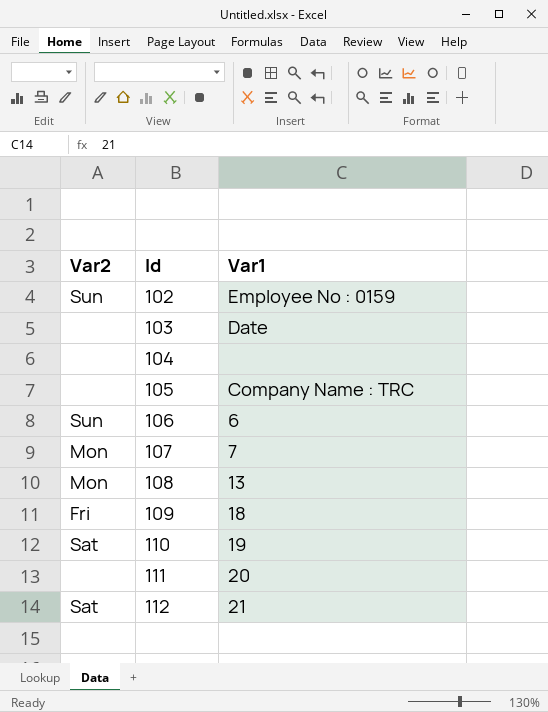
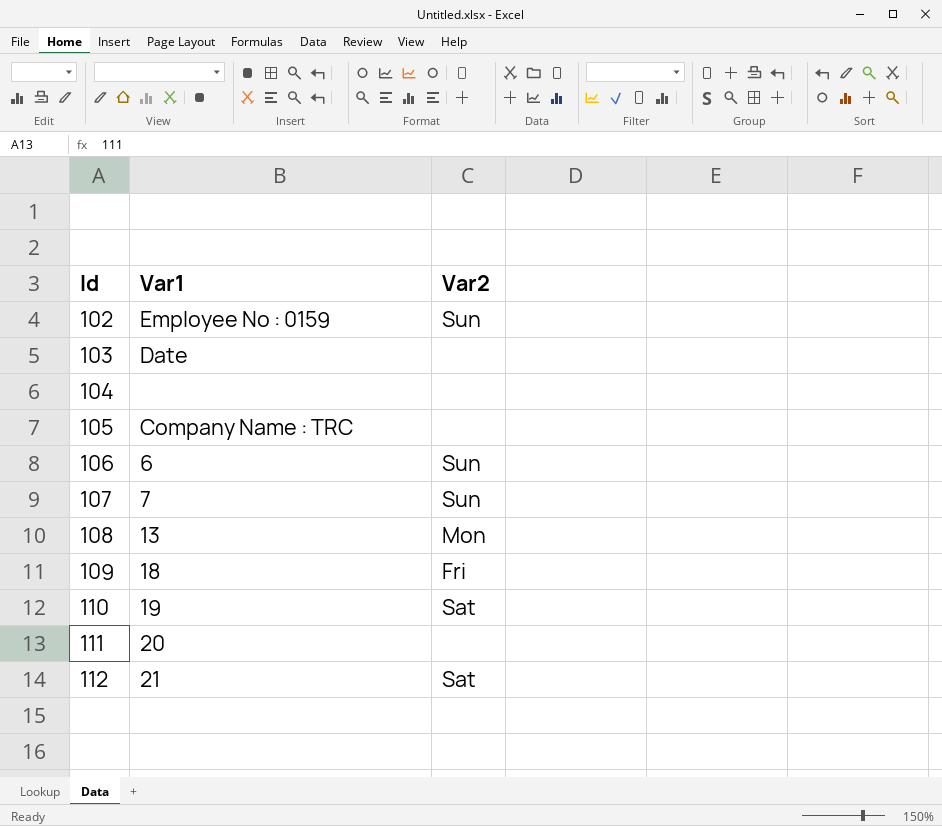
column Var2 | position: 1 -> 3
107 | Var2: Mon -> Sun

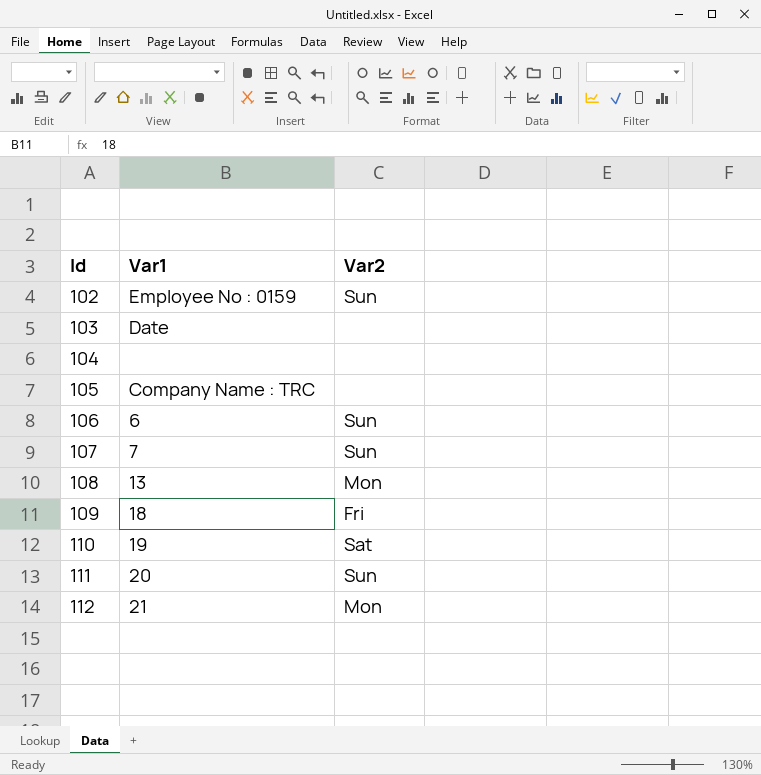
111 | Var2: none -> Sun
112 | Var2: Sat -> Mon

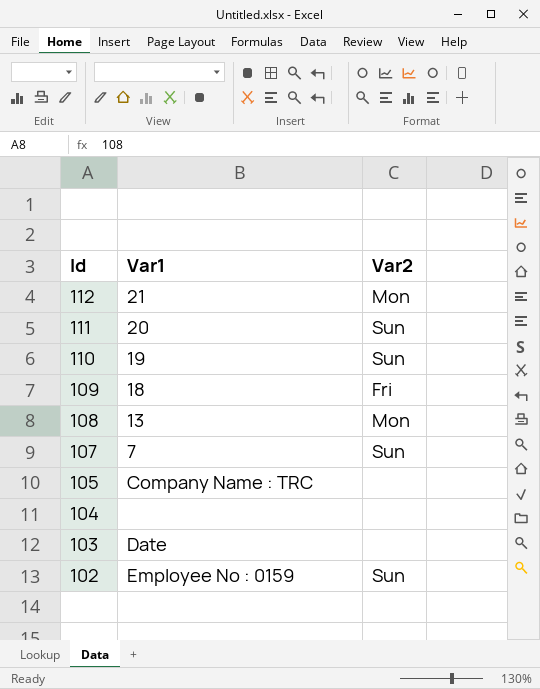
row order: Id ascending -> Id descending
row 106: 6 | Sun -> none
110 | Var2: Sat -> Sun

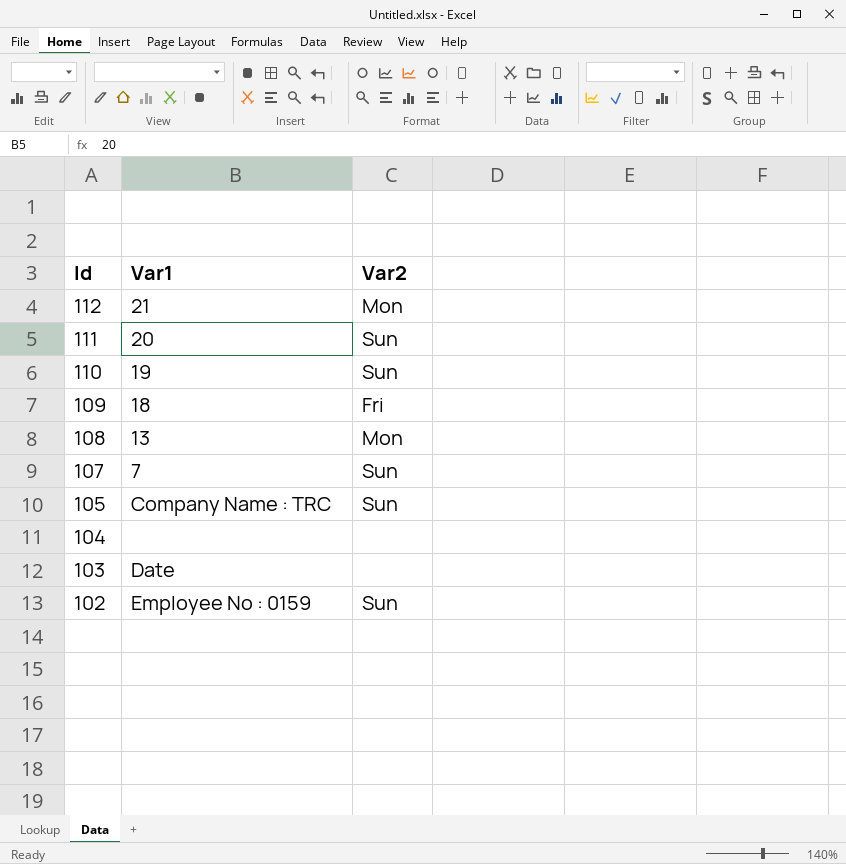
105 | Var2: none -> Sun

